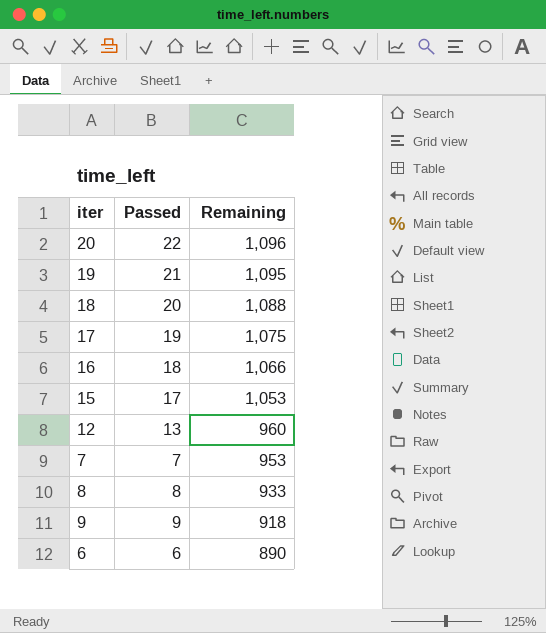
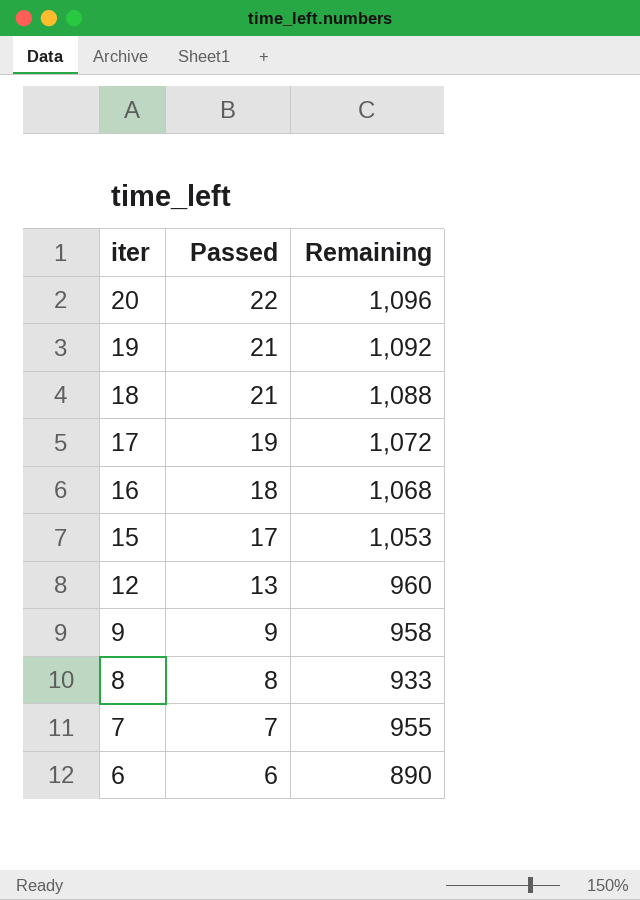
row order: Remaining descending -> iter descending
19 | Remaining: 1,095 -> 1,092
18 | Passed: 20 -> 21
17 | Remaining: 1,075 -> 1,072
16 | Remaining: 1,066 -> 1,068
9 | Remaining: 918 -> 958
7 | Remaining: 953 -> 955

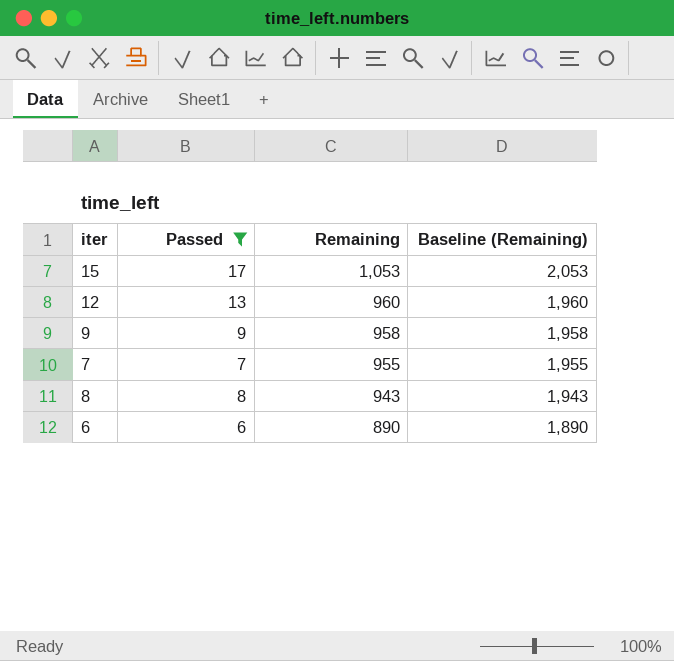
filter: none -> Passed <= 17
row order: iter descending -> Remaining descending
column Baseline (Remaining) | formula: none -> [Remaining] + 1000
8 | Remaining: 933 -> 943

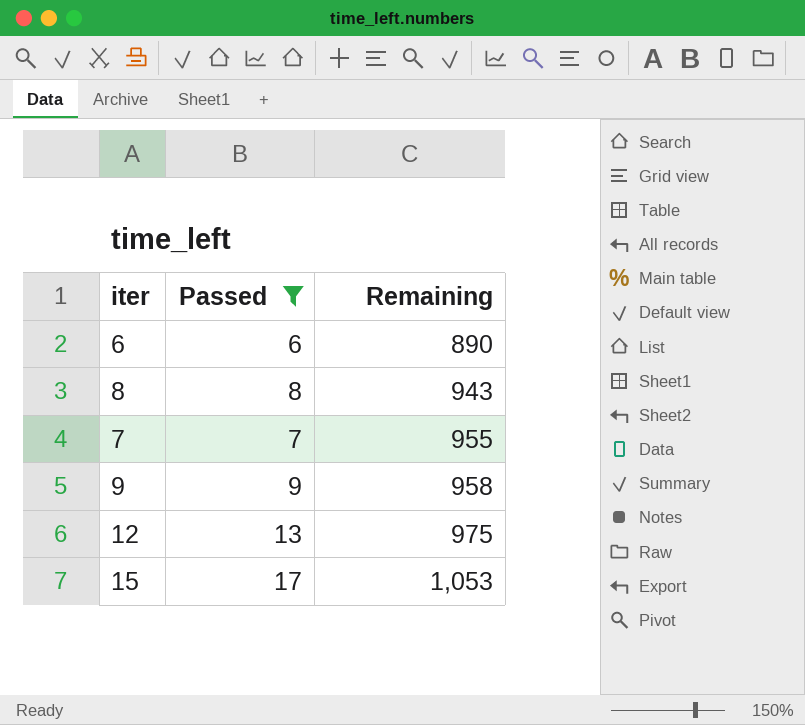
row order: Remaining descending -> Remaining ascending
column Baseline (Remaining) | formula: [Remaining] + 1000 -> none
12 | Remaining: 960 -> 975

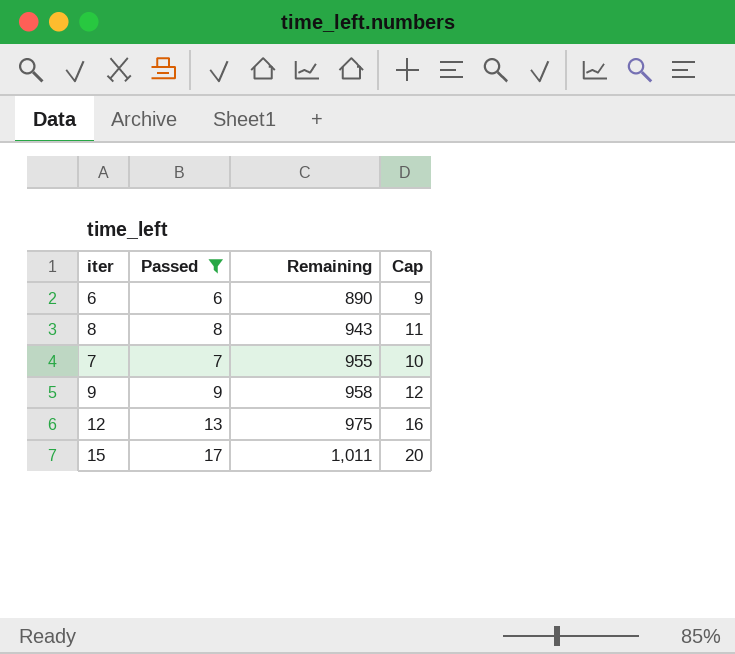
column Cap | formula: none -> [Passed] + 3
15 | Remaining: 1,053 -> 1,011

